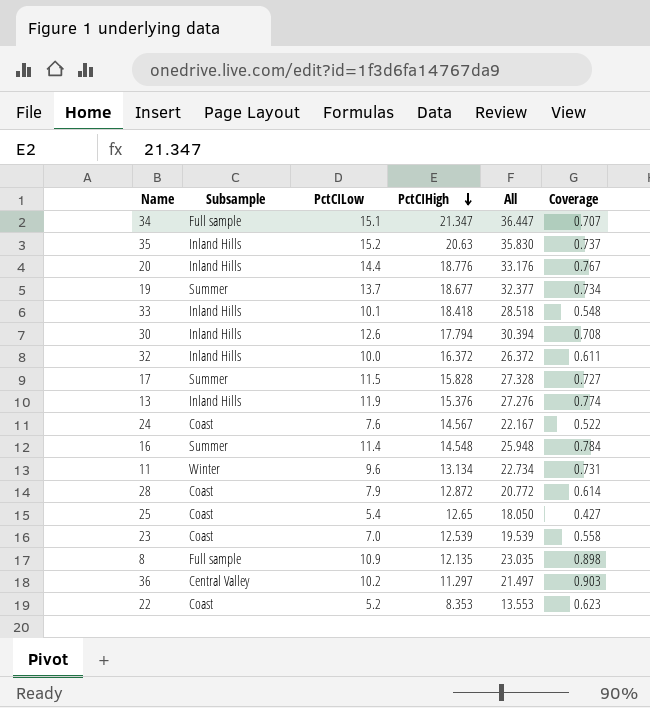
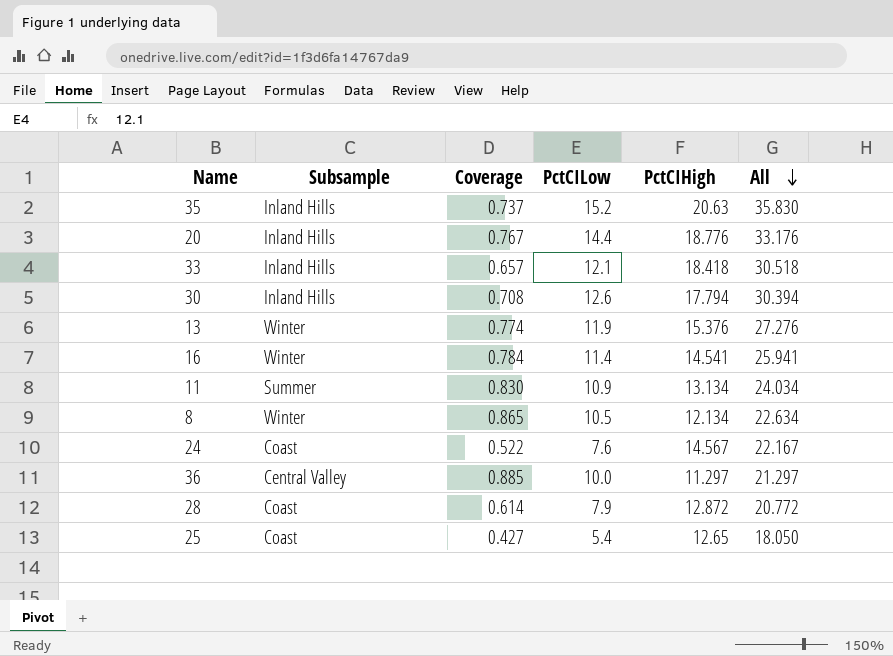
row order: PctCIHigh descending -> All descending
column Coverage | position: 6 -> 3
row 34: Full sample | 15.1 | 21.347 | 36.447 | 0.707 -> none
row 19: Summer | 13.7 | 18.677 | 32.377 | 0.734 -> none
row 32: Inland Hills | 10.0 | 16.372 | 26.372 | 0.611 -> none
row 17: Summer | 11.5 | 15.828 | 27.328 | 0.727 -> none
row 23: Coast | 7.0 | 12.539 | 19.539 | 0.558 -> none
row 22: Coast | 5.2 | 8.353 | 13.553 | 0.623 -> none
33 | Coverage: 0.548 -> 0.657
33 | PctCILow: 10.1 -> 12.1
33 | All: 28.518 -> 30.518
13 | Subsample: Inland Hills -> Winter
16 | Subsample: Summer -> Winter
16 | PctCIHigh: 14.548 -> 14.541
16 | All: 25.948 -> 25.941
11 | Subsample: Winter -> Summer
11 | Coverage: 0.731 -> 0.830
11 | PctCILow: 9.6 -> 10.9
11 | All: 22.734 -> 24.034
8 | Subsample: Full sample -> Winter
8 | Coverage: 0.898 -> 0.865
8 | PctCILow: 10.9 -> 10.5
8 | PctCIHigh: 12.135 -> 12.134
8 | All: 23.035 -> 22.634
36 | Coverage: 0.903 -> 0.885
36 | PctCILow: 10.2 -> 10.0
36 | All: 21.497 -> 21.297

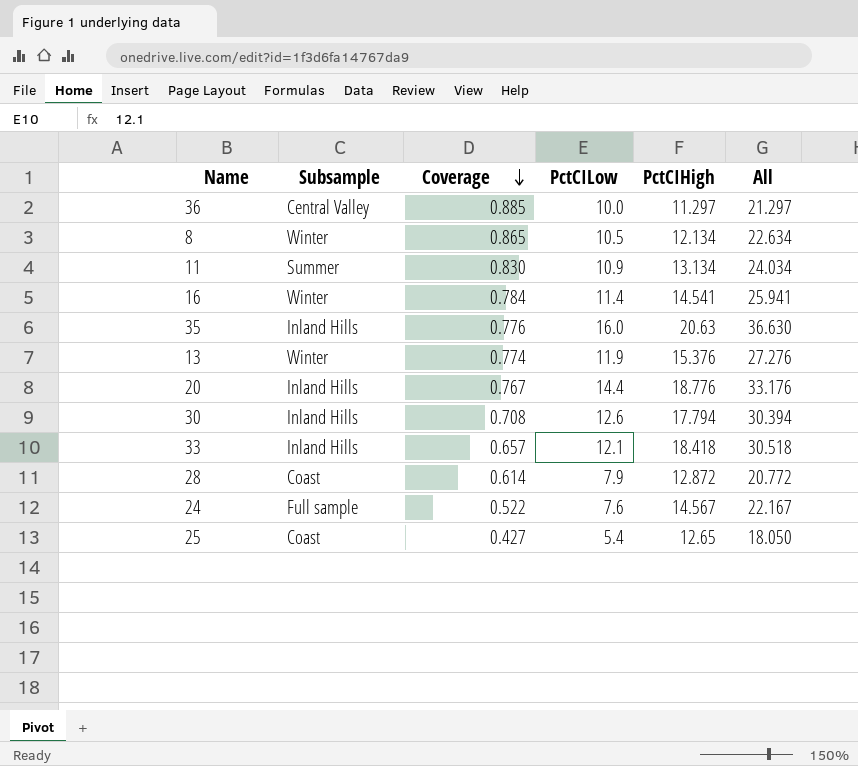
row order: All descending -> Coverage descending
35 | Coverage: 0.737 -> 0.776
35 | PctCILow: 15.2 -> 16.0
35 | All: 35.830 -> 36.630
24 | Subsample: Coast -> Full sample

